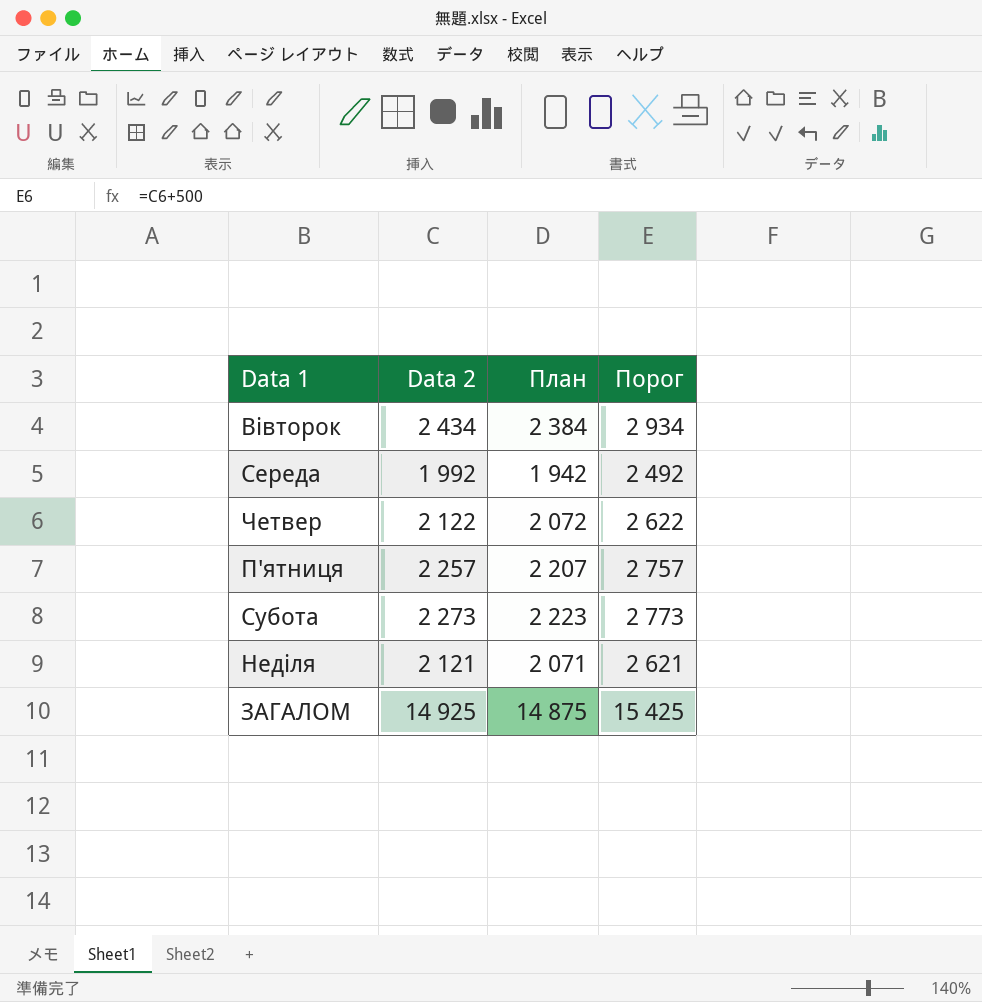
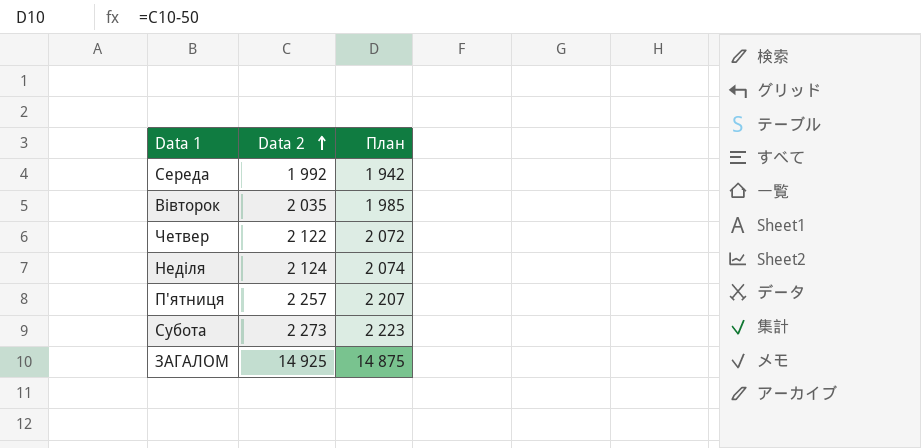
row order: none -> Data 2 ascending
column Порог | formula: [Data 2] + 500 -> none
Вівторок | Data 2: 2 434 -> 2 035
Вівторок | План: 2 384 -> 1 985
Неділя | Data 2: 2 121 -> 2 124
Неділя | План: 2 071 -> 2 074

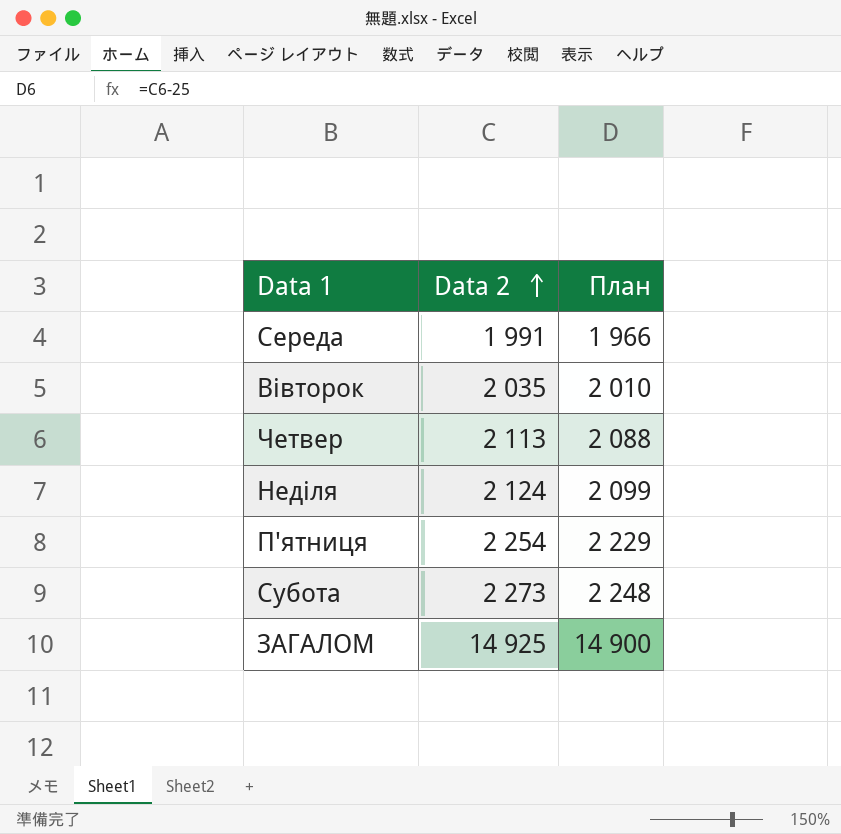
column План | formula: [Data 2] - 50 -> [Data 2] - 25
Середа | Data 2: 1 992 -> 1 991
Четвер | Data 2: 2 122 -> 2 113
П'ятниця | Data 2: 2 257 -> 2 254

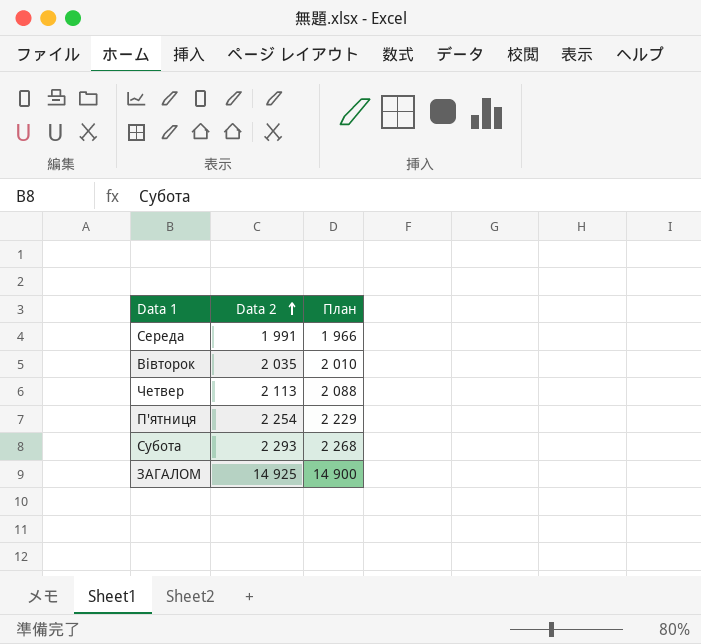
row Неділя: 2 124 | 2 099 -> none
Субота | Data 2: 2 273 -> 2 293
Субота | План: 2 248 -> 2 268

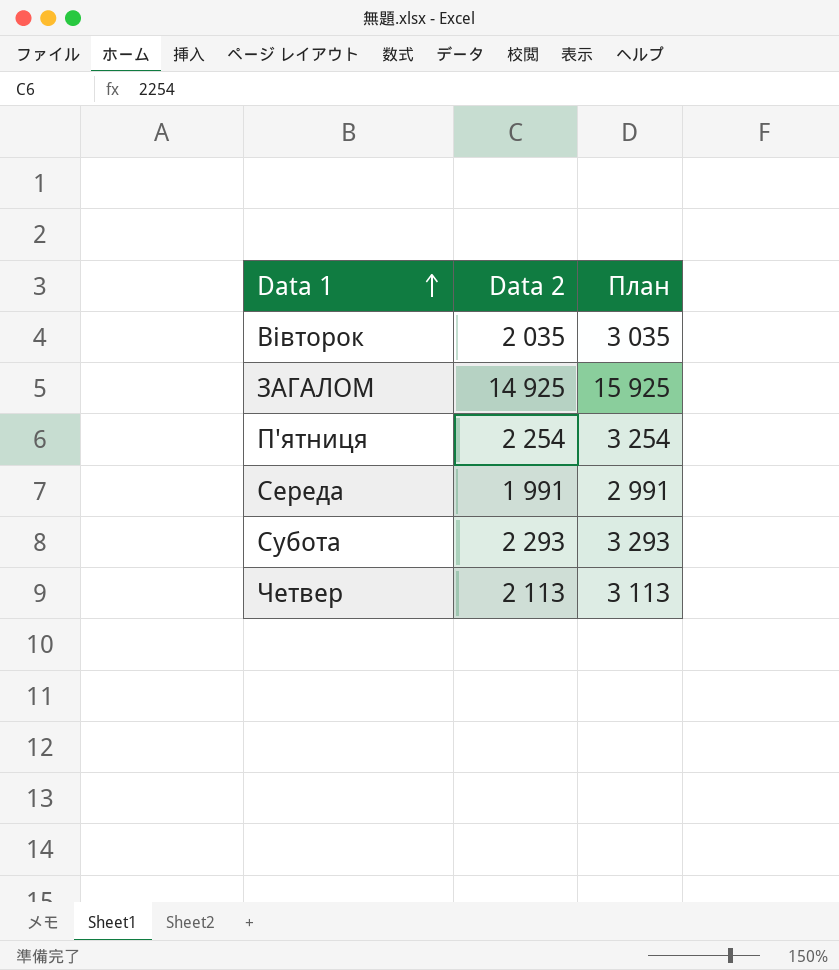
row order: Data 2 ascending -> Data 1 ascending
column План | formula: [Data 2] - 25 -> [Data 2] + 1000

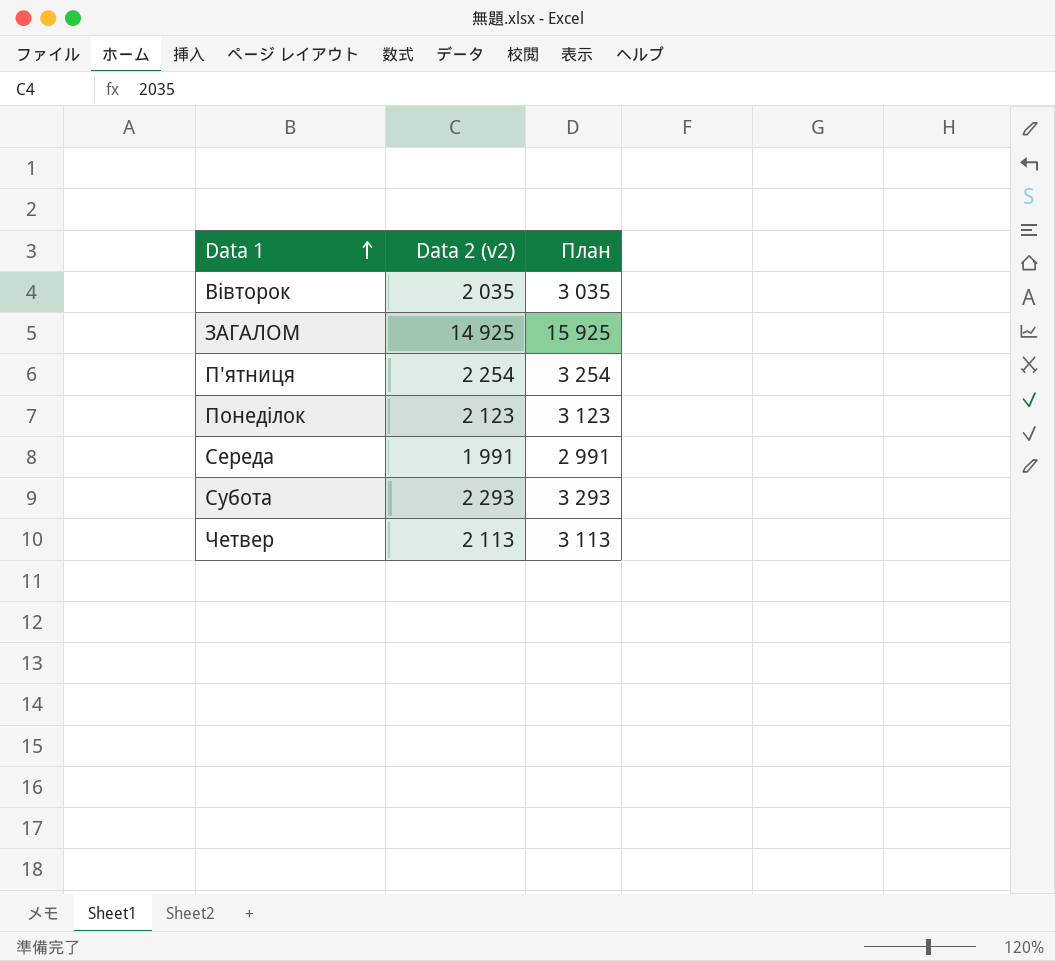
column name: Data 2 -> Data 2 (v2)
row Понеділок: none -> 2 123 | 3 123

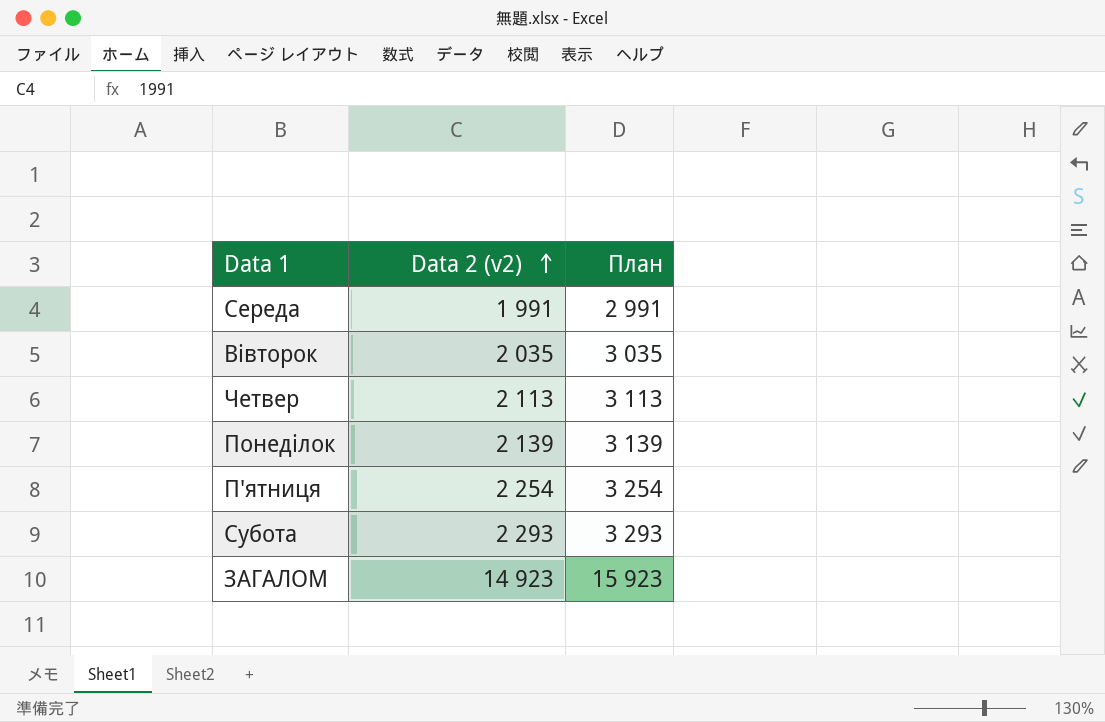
row order: Data 1 ascending -> Data 2 (v2) ascending
Понеділок | Data 2 (v2): 2 123 -> 2 139
Понеділок | План: 3 123 -> 3 139
ЗАГАЛОМ | Data 2 (v2): 14 925 -> 14 923
ЗАГАЛОМ | План: 15 925 -> 15 923

